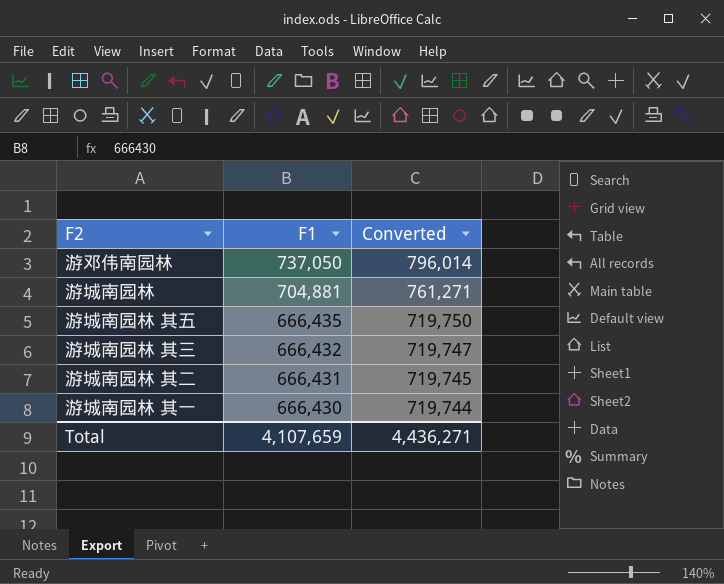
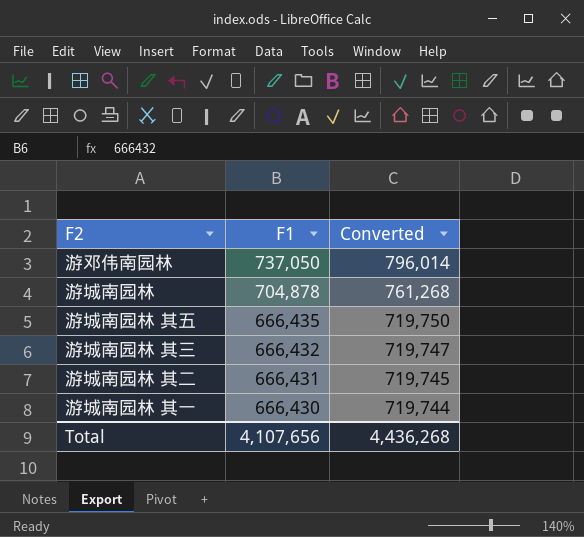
游城南园林 | F1: 704,881 -> 704,878
游城南园林 | Converted: 761,271 -> 761,268
Total | F1: 4,107,659 -> 4,107,656
Total | Converted: 4,436,271 -> 4,436,268

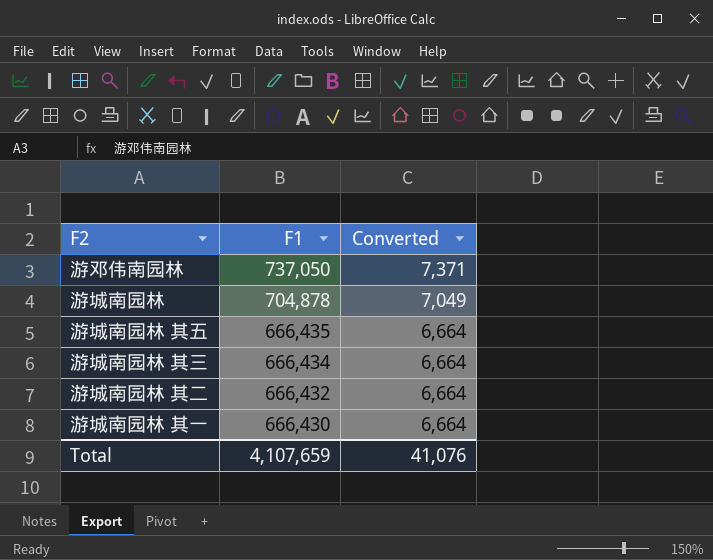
column Converted | formula: [F1] * 1.08 -> [F1] * 0.01
游城南园林 其三 | F1: 666,432 -> 666,434
游城南园林 其二 | F1: 666,431 -> 666,432
Total | F1: 4,107,656 -> 4,107,659
Total | Converted: 4,436,268 -> 41,076

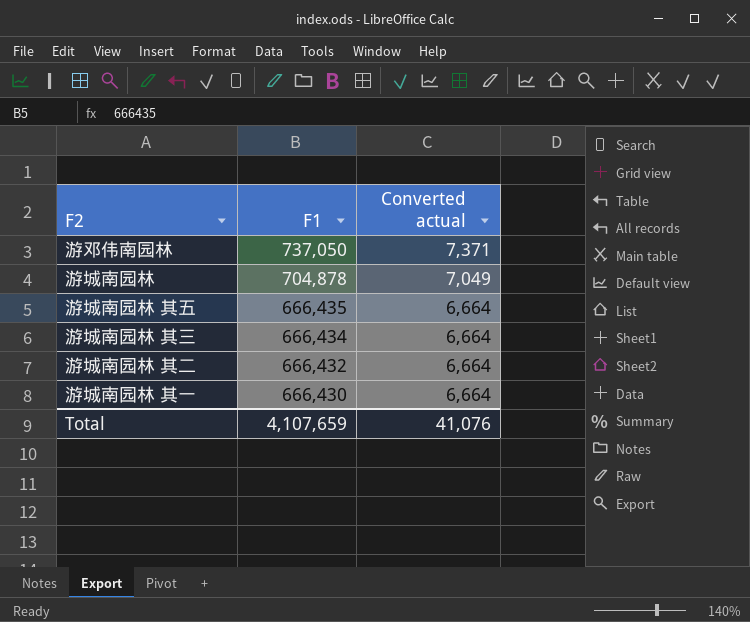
column name: Converted -> Converted actual

